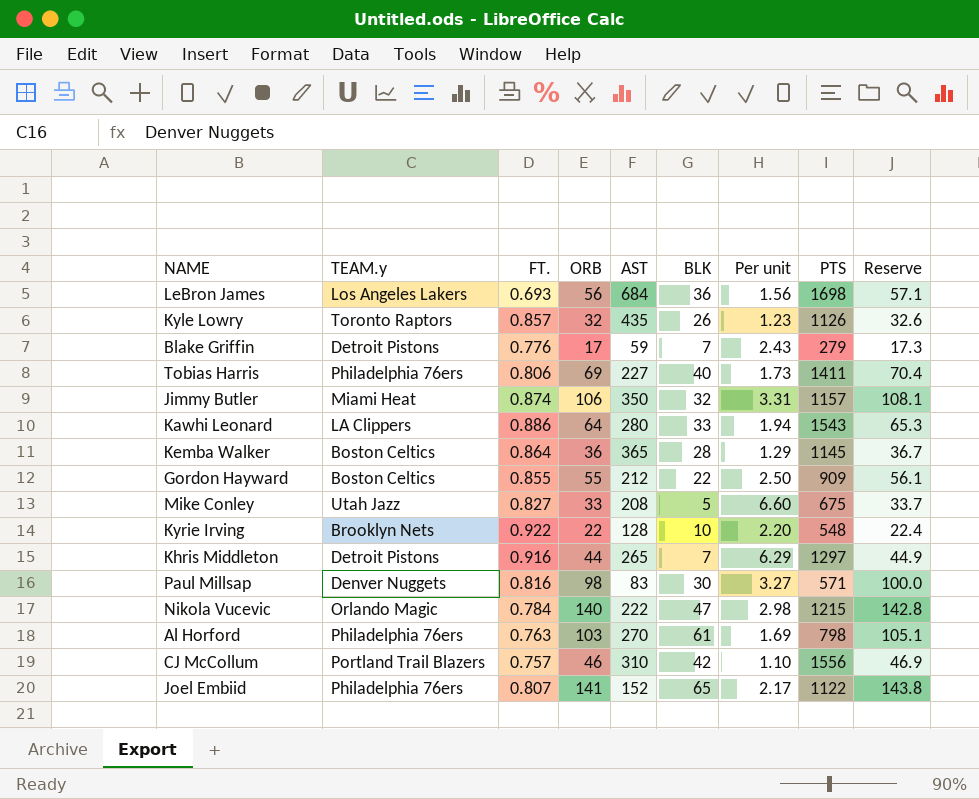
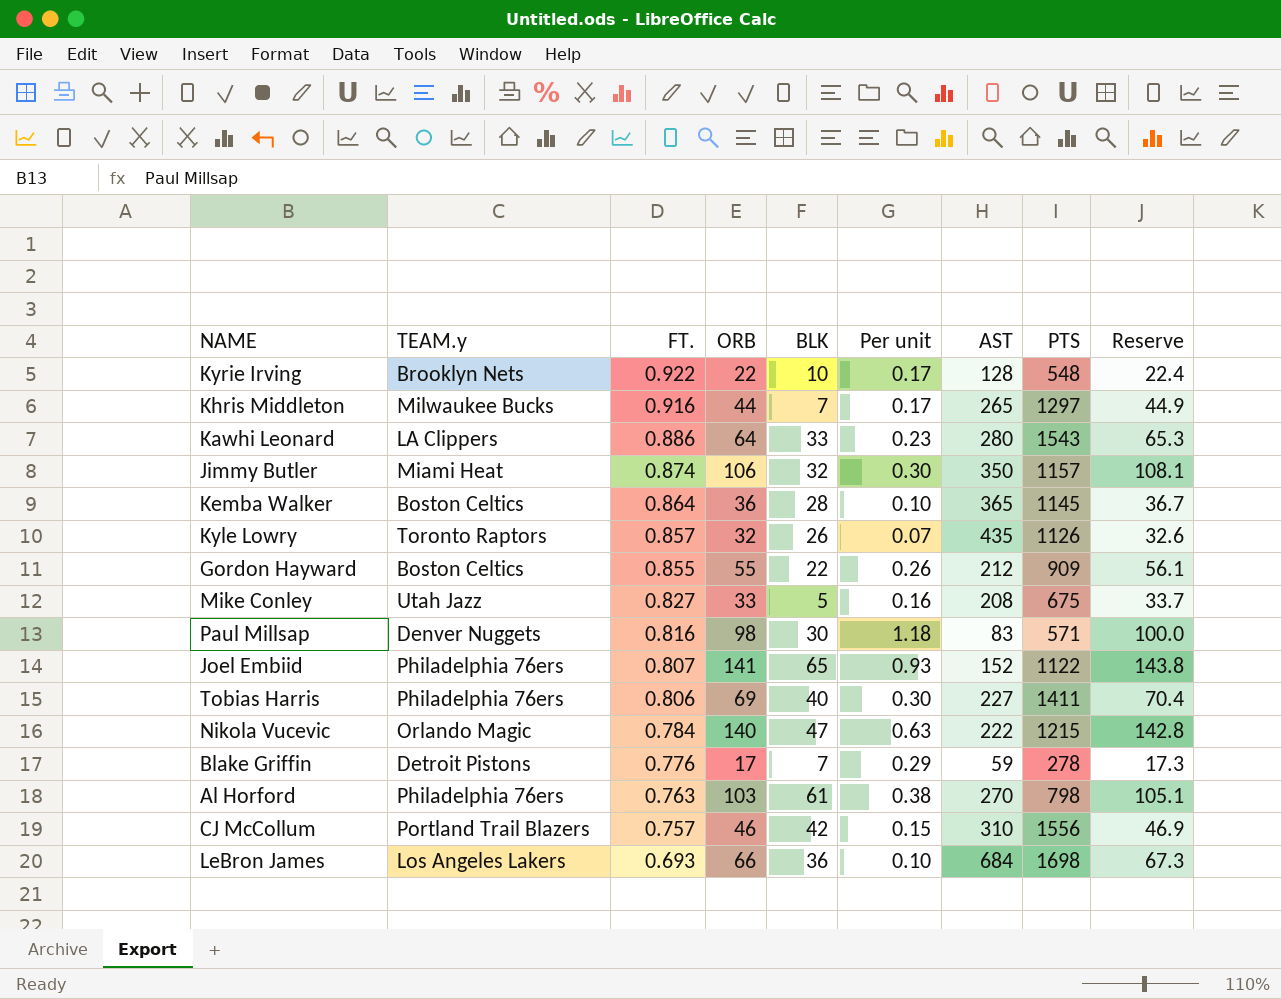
row order: none -> FT. descending
column Per unit | formula: [ORB] / [BLK] -> [ORB] / [AST]
column AST | position: 5 -> 7
Khris Middleton | TEAM.y: Detroit Pistons -> Milwaukee Bucks
Blake Griffin | PTS: 279 -> 278
LeBron James | ORB: 56 -> 66
LeBron James | Reserve: 57.1 -> 67.3

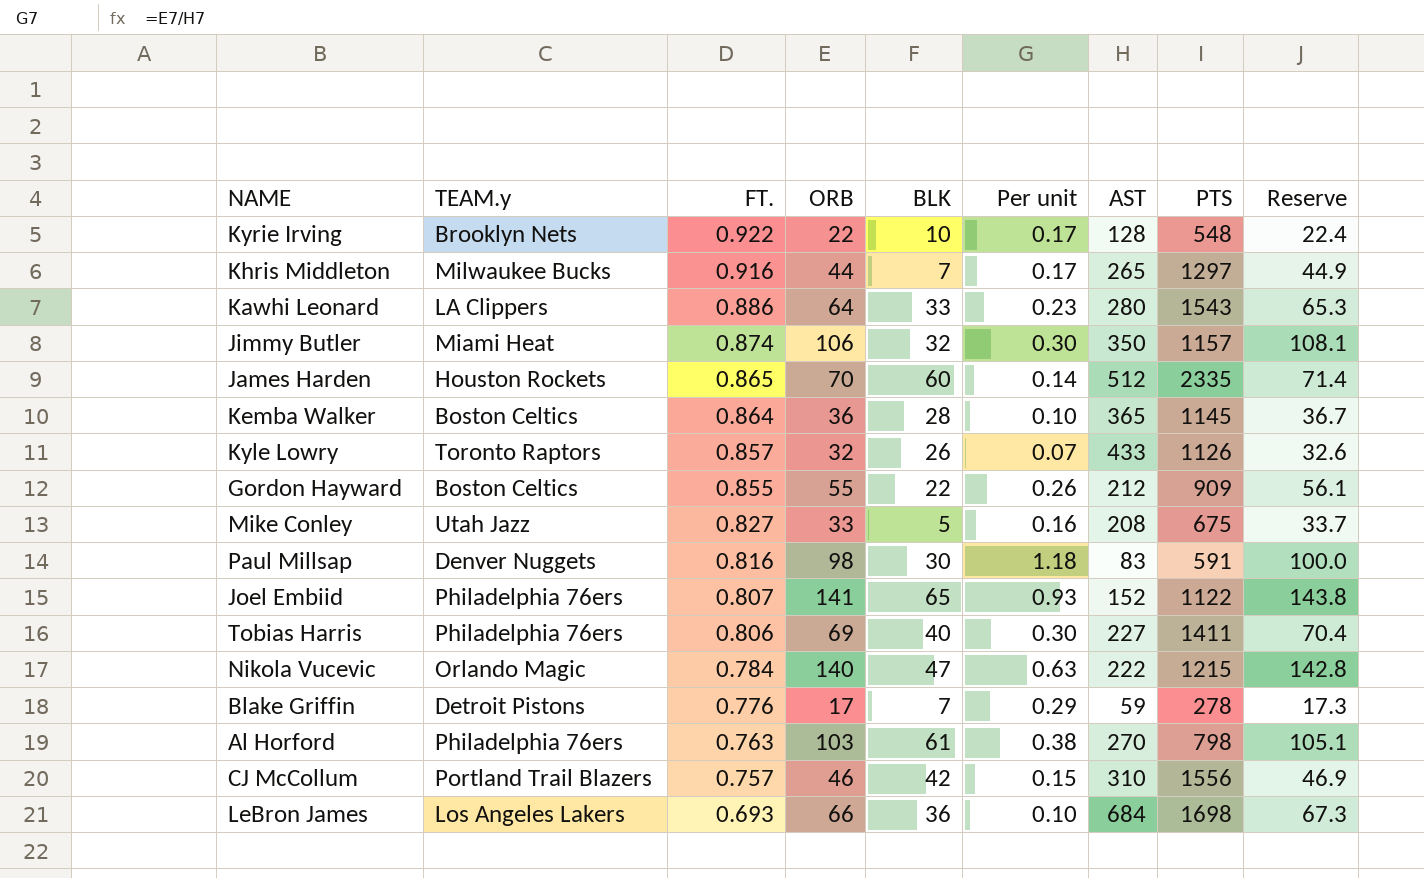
row James Harden: none -> Houston Rockets | 0.865 | 70 | 60 | 0.14 | 512 | 2335 | 71.4
Kyle Lowry | AST: 435 -> 433
Paul Millsap | PTS: 571 -> 591

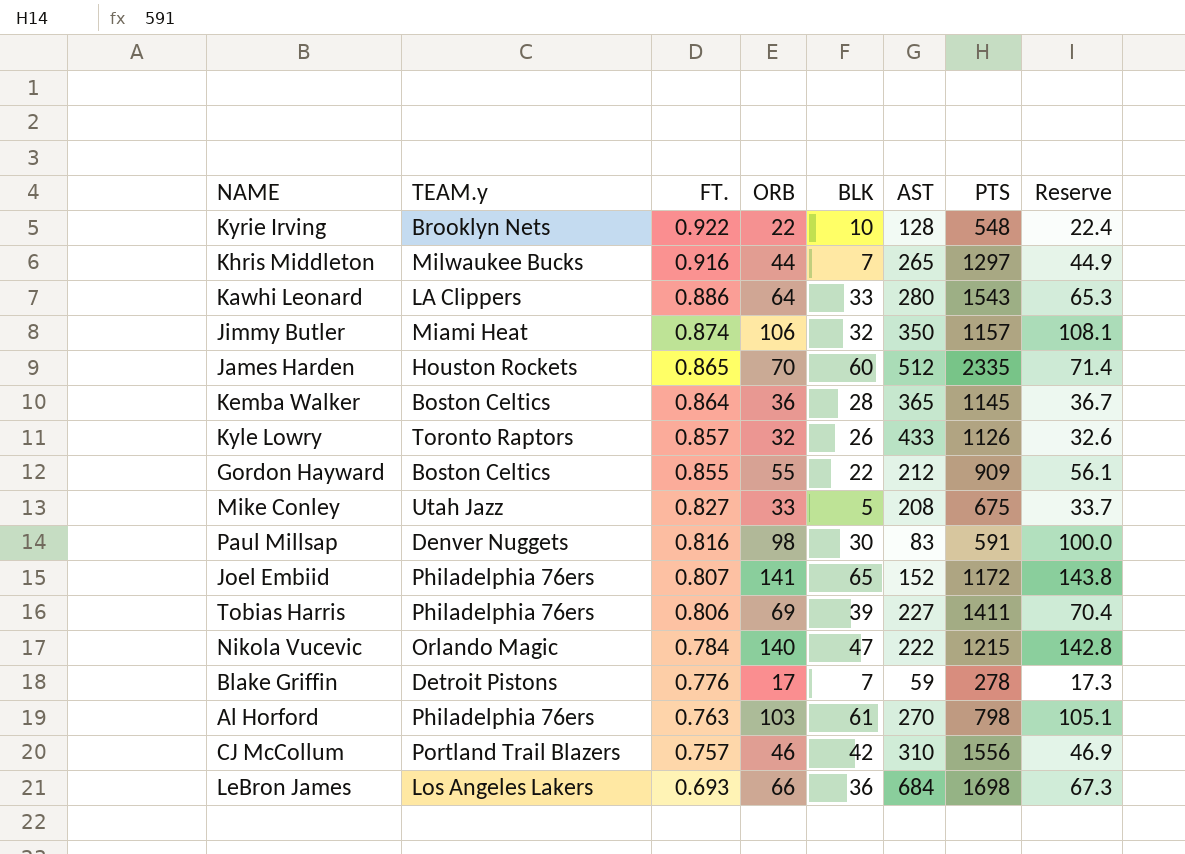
column Per unit | formula: [ORB] / [AST] -> none
Joel Embiid | PTS: 1122 -> 1172
Tobias Harris | BLK: 40 -> 39

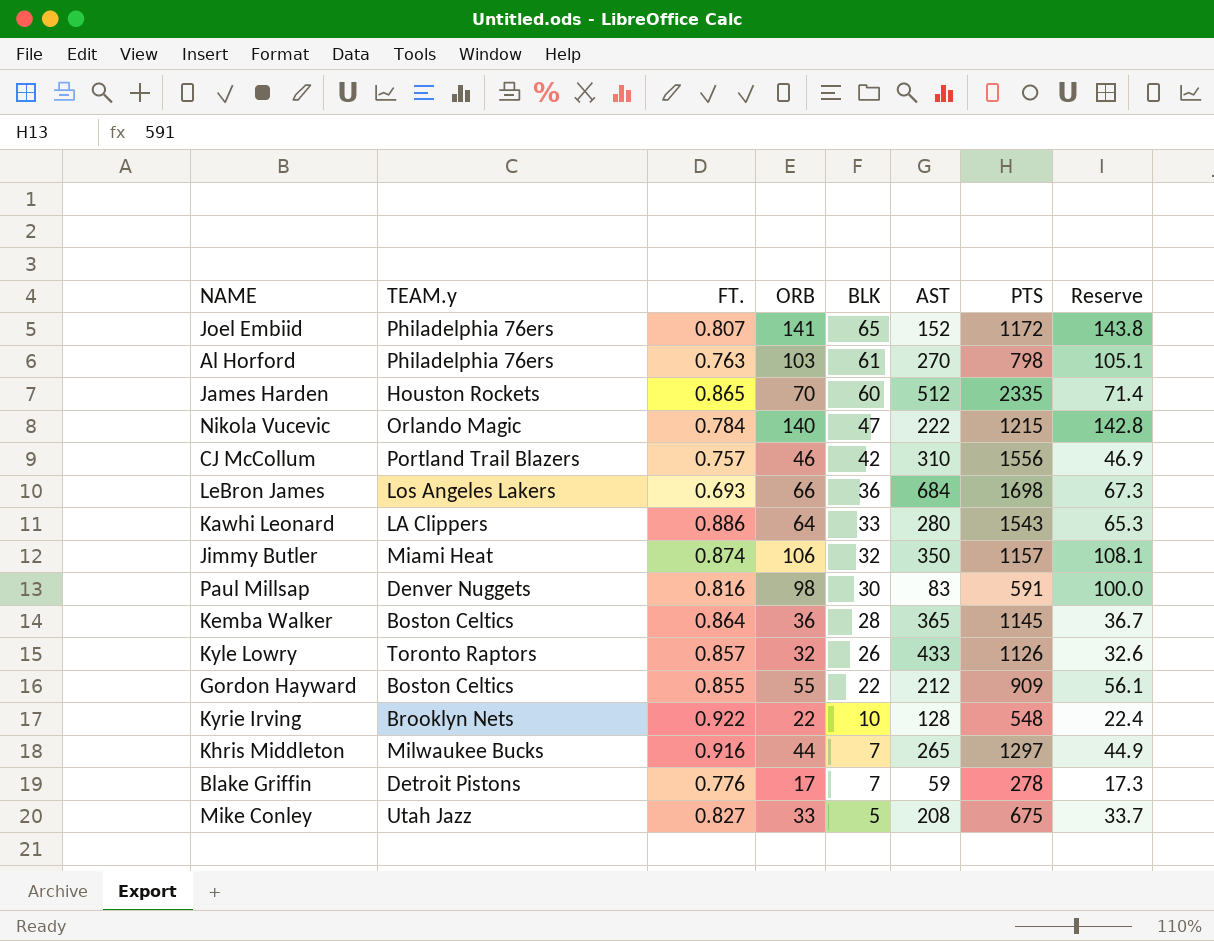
row order: FT. descending -> BLK descending
row Tobias Harris: Philadelphia 76ers | 0.806 | 69 | 39 | 227 | 1411 | 70.4 -> none

